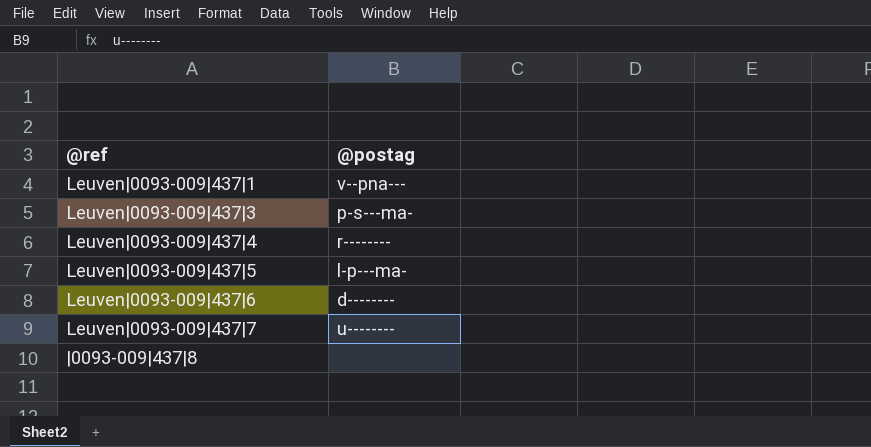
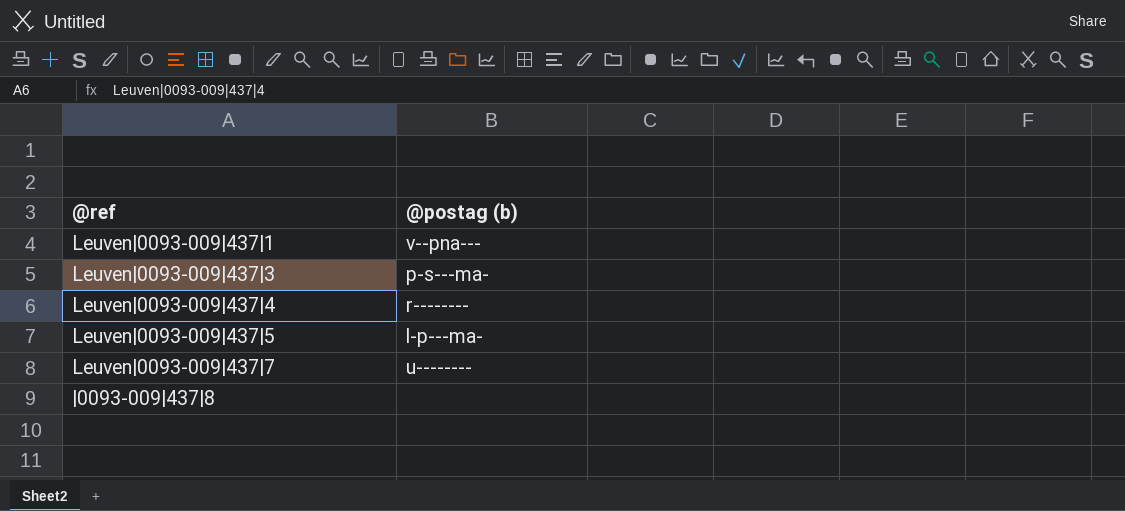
column name: @postag -> @postag (b)
row Leuven|0093-009|437|6: d-------- -> none

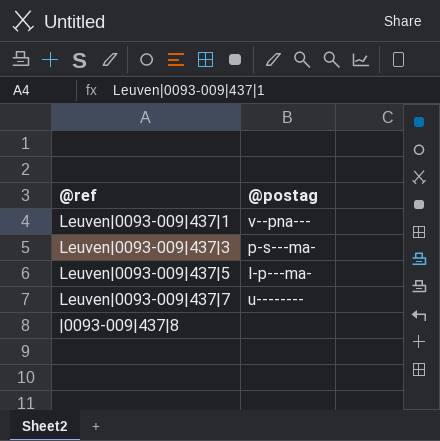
column name: @postag (b) -> @postag
row Leuven|0093-009|437|4: r-------- -> none

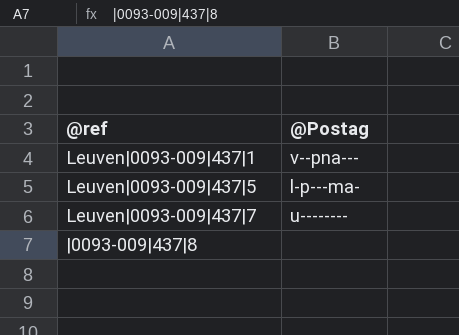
column name: @postag -> @Postag
row Leuven|0093-009|437|3: p-s---ma- -> none

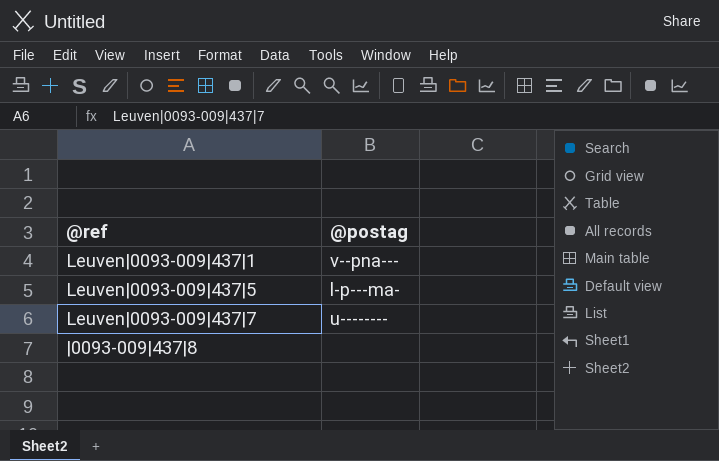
column name: @Postag -> @postag

